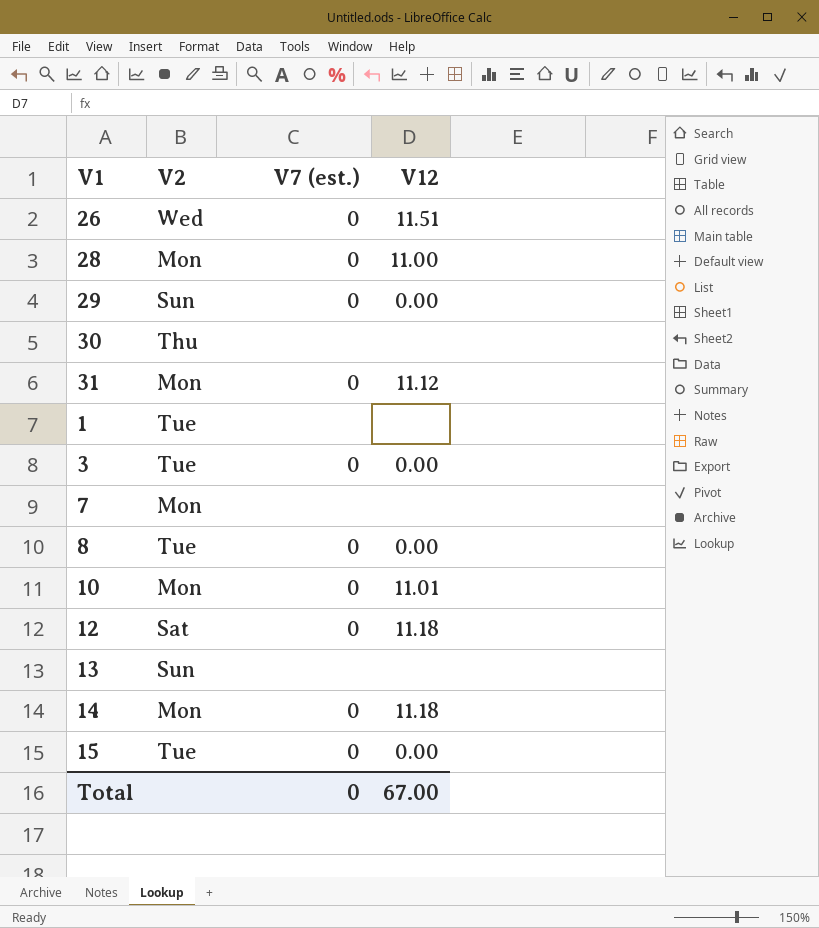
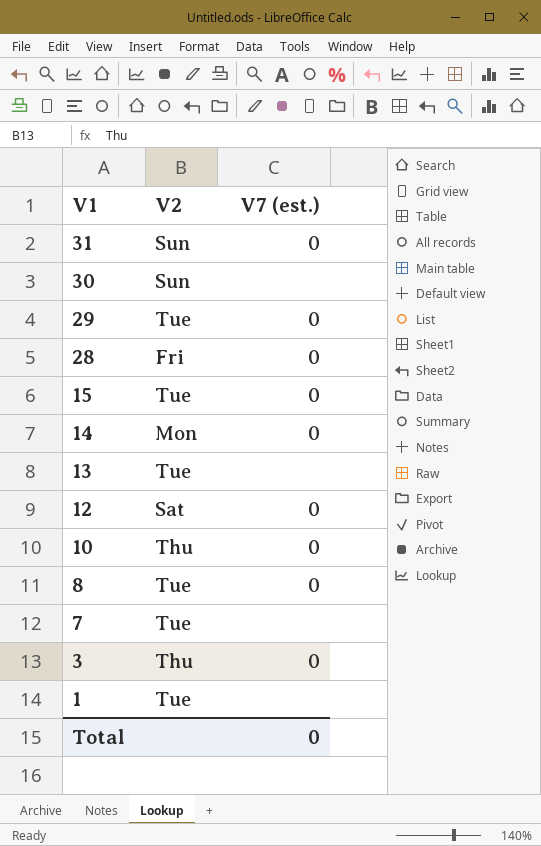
row order: none -> V1 descending
column V12 | position: 4 -> none
row 26: Wed | 0 | 11.51 -> none
31 | V2: Mon -> Sun
30 | V2: Thu -> Sun
29 | V2: Sun -> Tue
28 | V2: Mon -> Fri
13 | V2: Sun -> Tue
10 | V2: Mon -> Thu
7 | V2: Mon -> Tue
3 | V2: Tue -> Thu

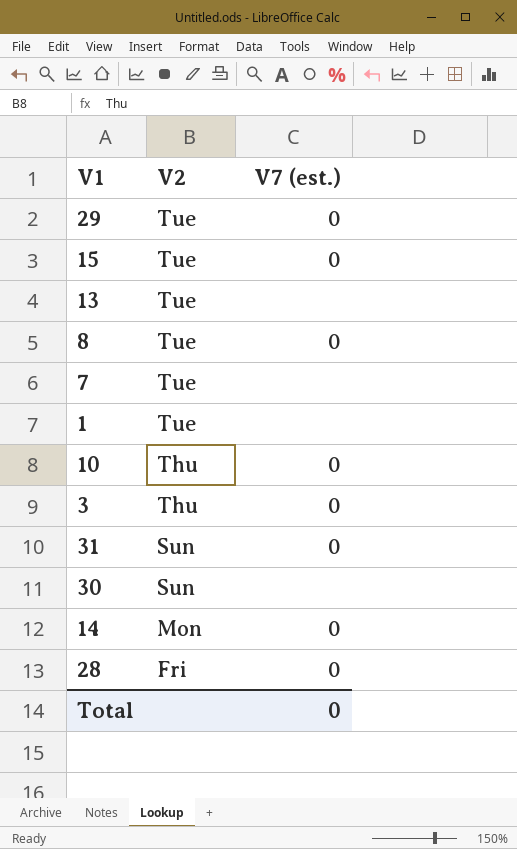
row order: V1 descending -> V2 descending
row 12: Sat | 0 -> none

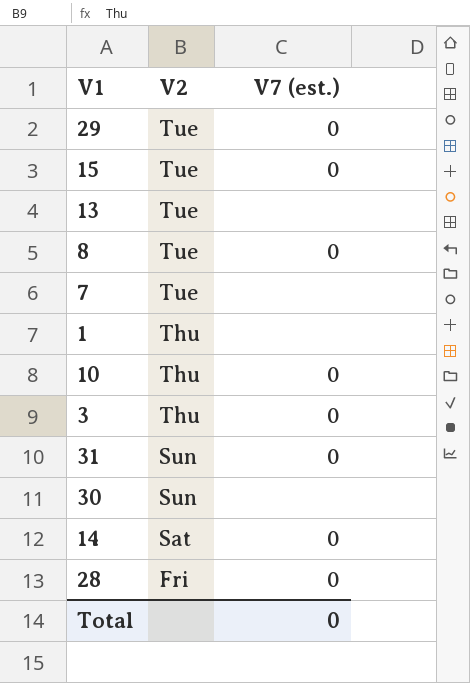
1 | V2: Tue -> Thu
14 | V2: Mon -> Sat

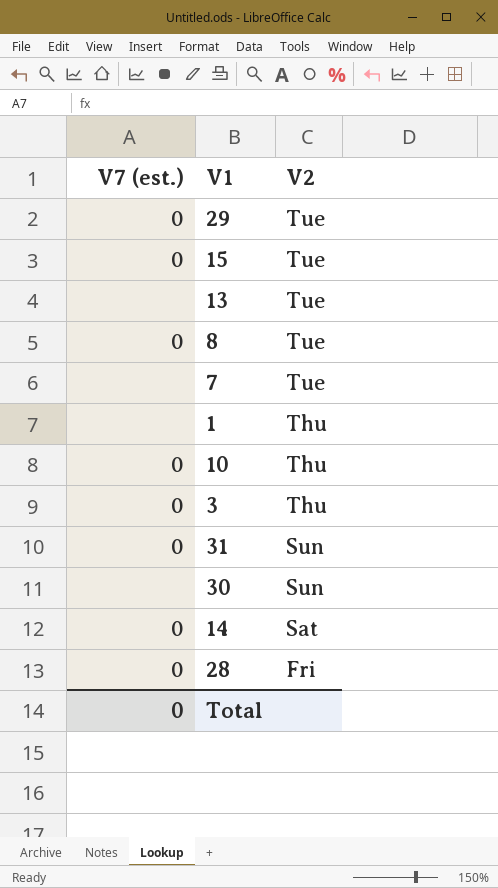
column V7 (est.) | position: 3 -> 1

